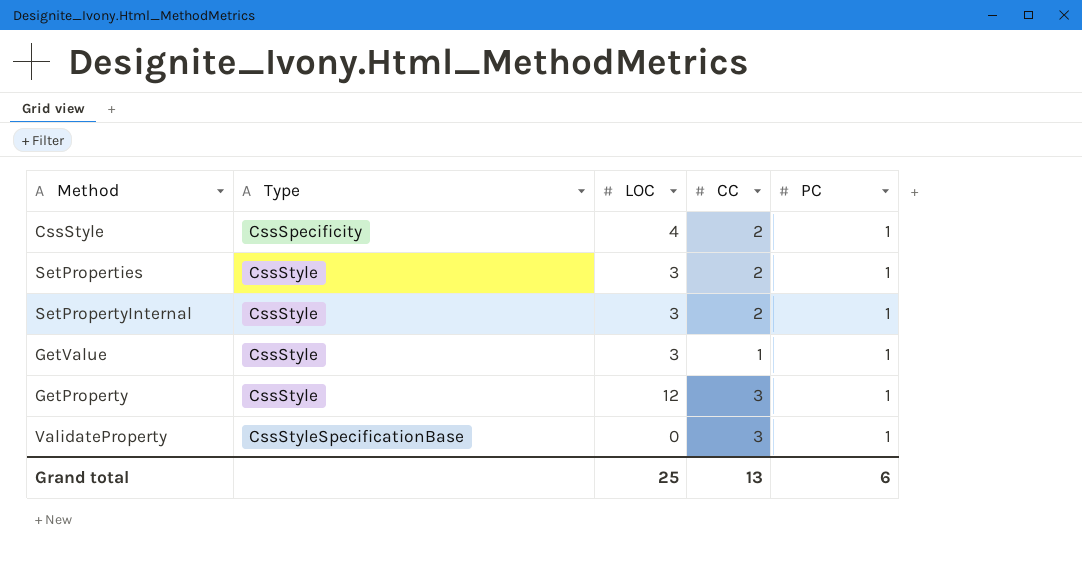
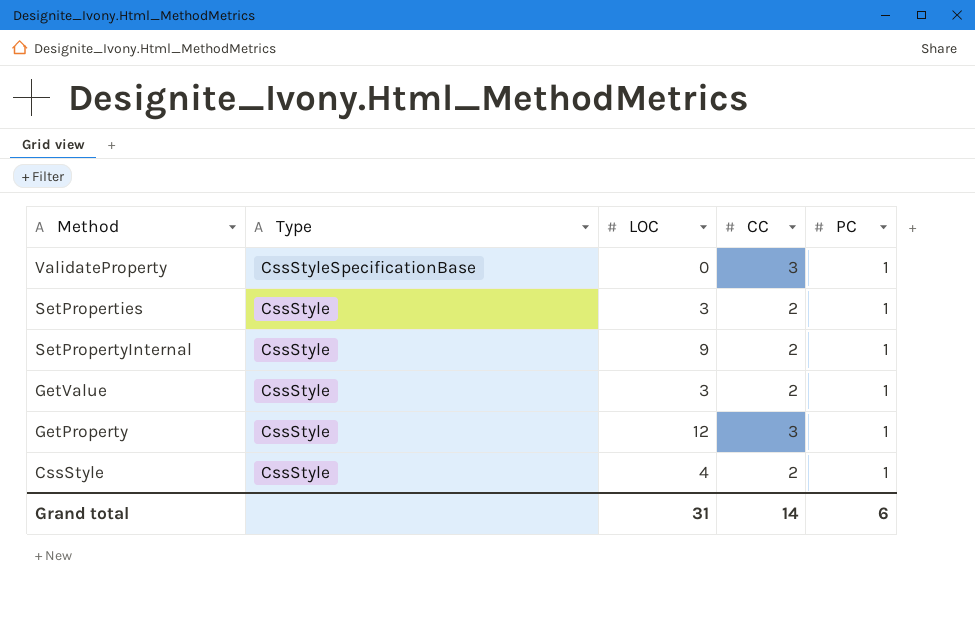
row order: Type ascending -> Type descending
SetPropertyInternal | LOC: 3 -> 9
GetValue | CC: 1 -> 2
CssStyle | Type: CssSpecificity -> CssStyle
Grand total | LOC: 25 -> 31
Grand total | CC: 13 -> 14

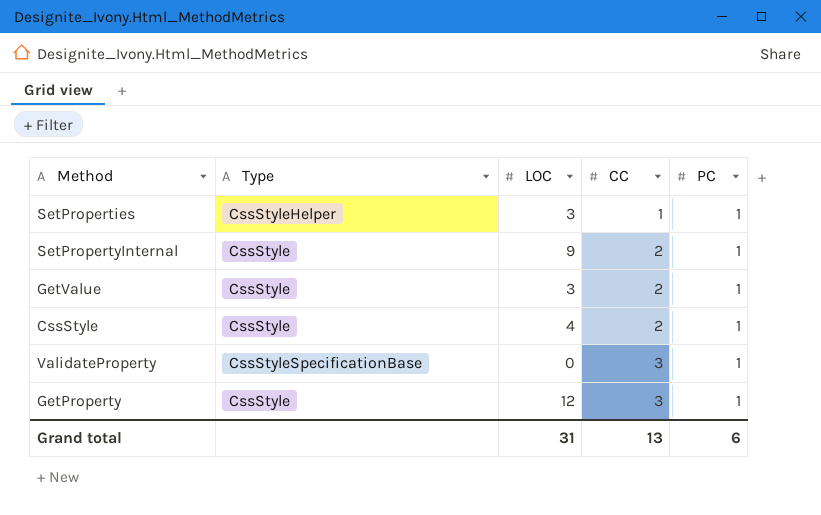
row order: Type descending -> CC ascending
SetProperties | Type: CssStyle -> CssStyleHelper
SetProperties | CC: 2 -> 1
Grand total | CC: 14 -> 13

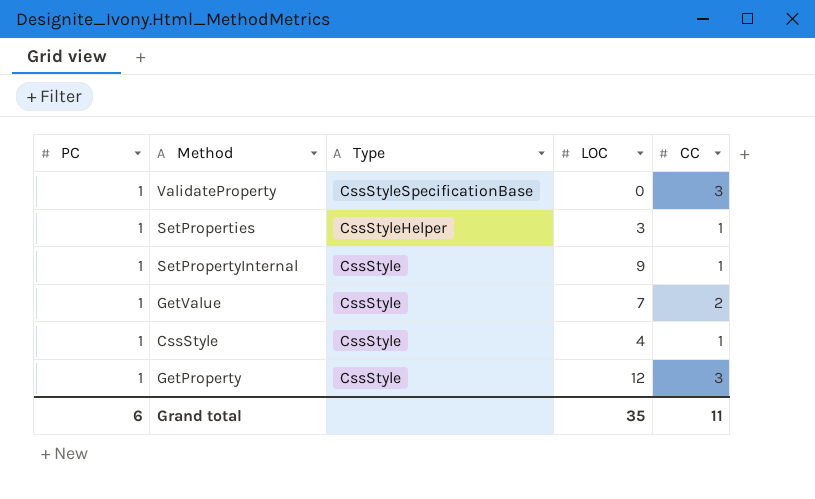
row order: CC ascending -> Type descending
column PC | position: 5 -> 1
SetPropertyInternal | CC: 2 -> 1
GetValue | LOC: 3 -> 7
CssStyle | CC: 2 -> 1
Grand total | LOC: 31 -> 35
Grand total | CC: 13 -> 11

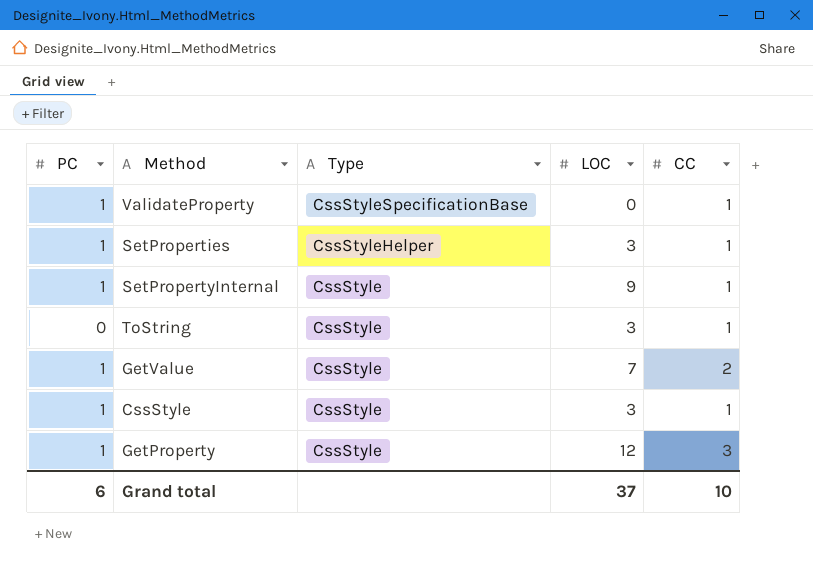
ValidateProperty | CC: 3 -> 1
row ToString: none -> 0 | CssStyle | 3 | 1
CssStyle | LOC: 4 -> 3
Grand total | LOC: 35 -> 37
Grand total | CC: 11 -> 10

